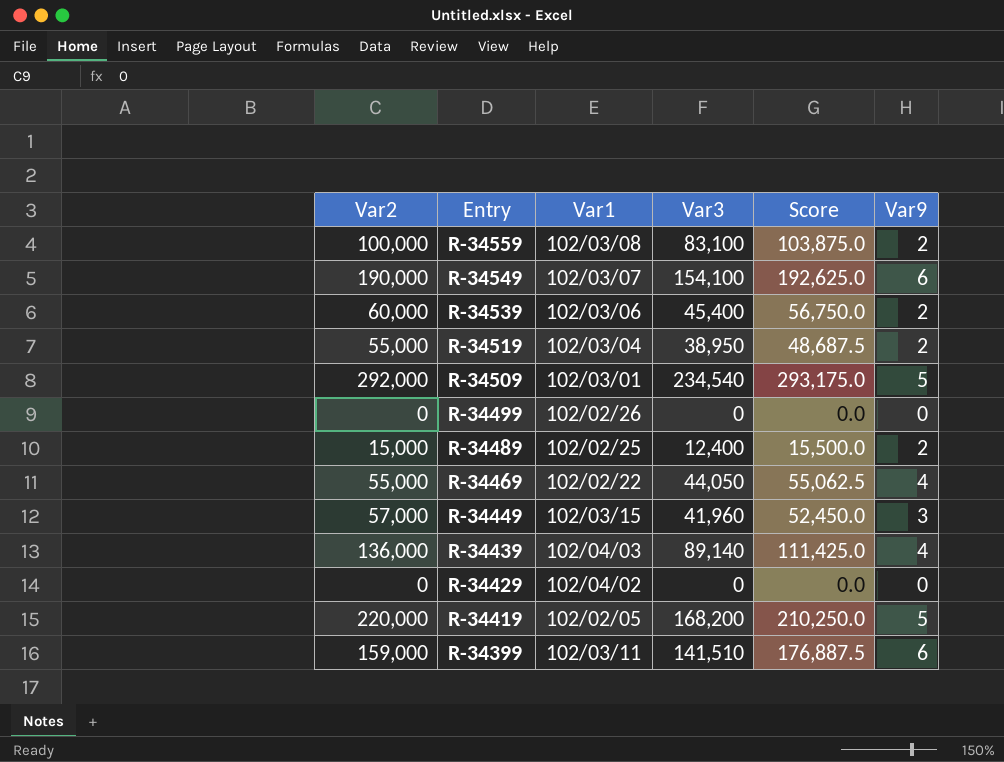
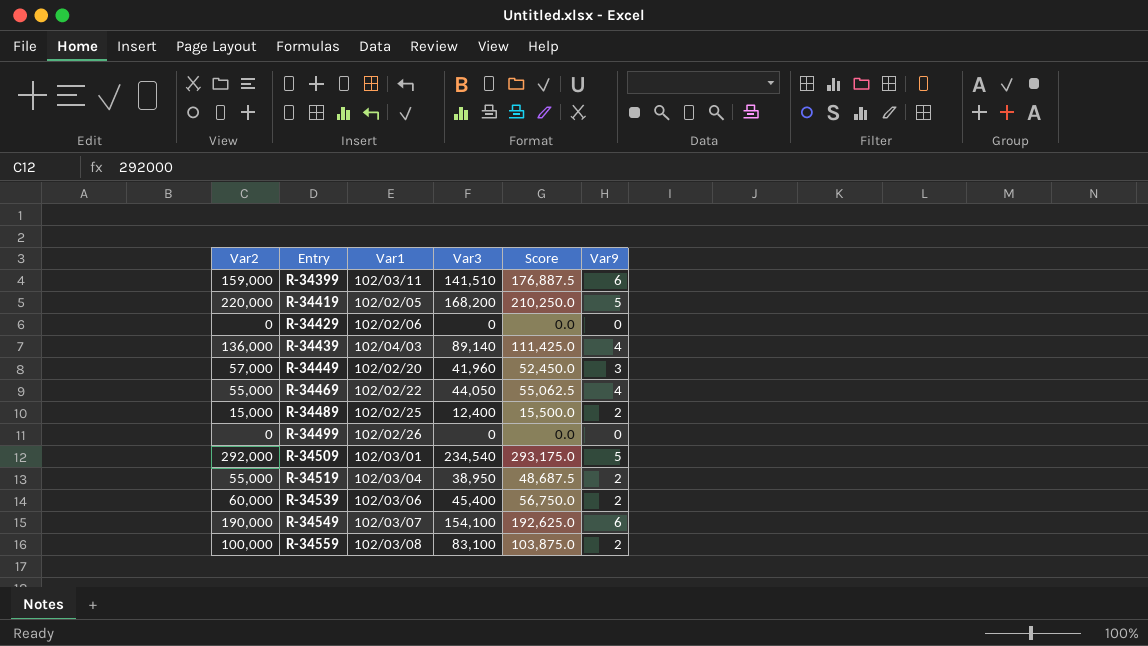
row order: Entry descending -> Entry ascending
R-34429 | Var1: 102/04/02 -> 102/02/06
R-34449 | Var1: 102/03/15 -> 102/02/20

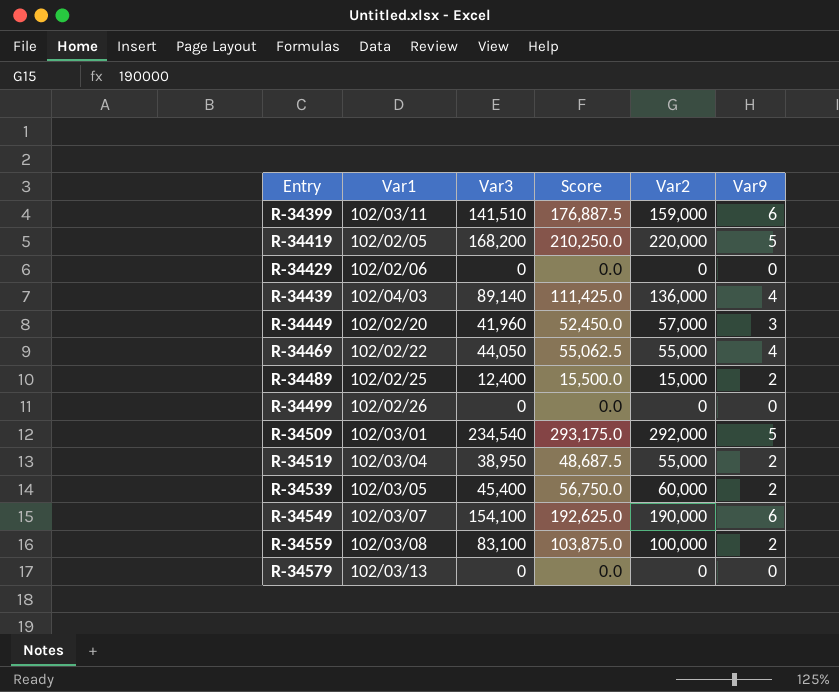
column Var2 | position: 1 -> 5
R-34539 | Var1: 102/03/06 -> 102/03/05
row R-34579: none -> 102/03/13 | 0 | 0.0 | 0 | 0

